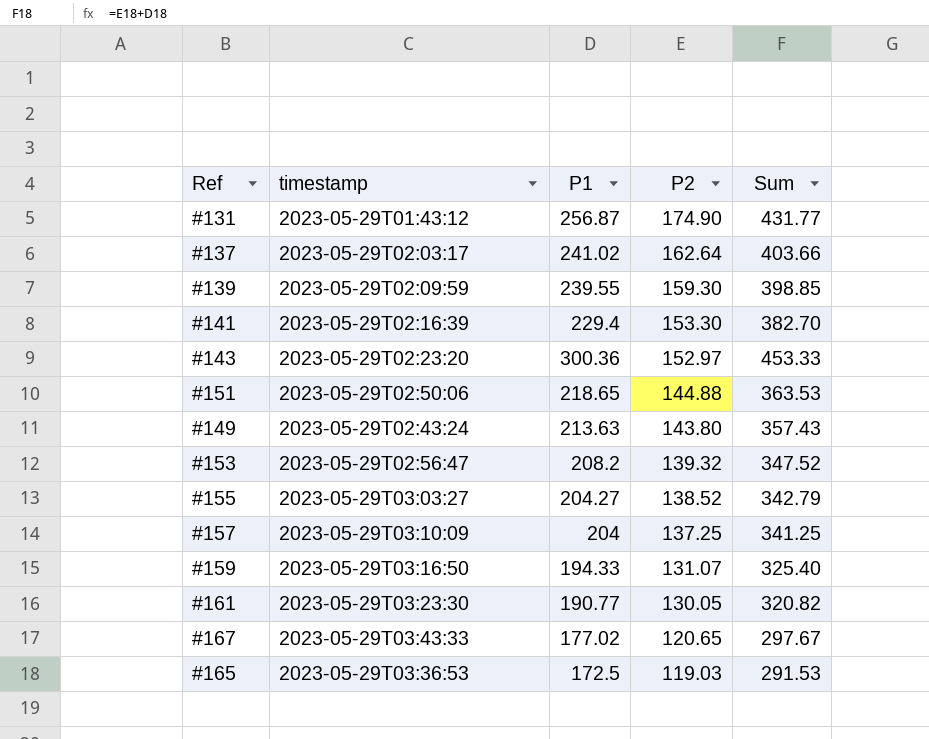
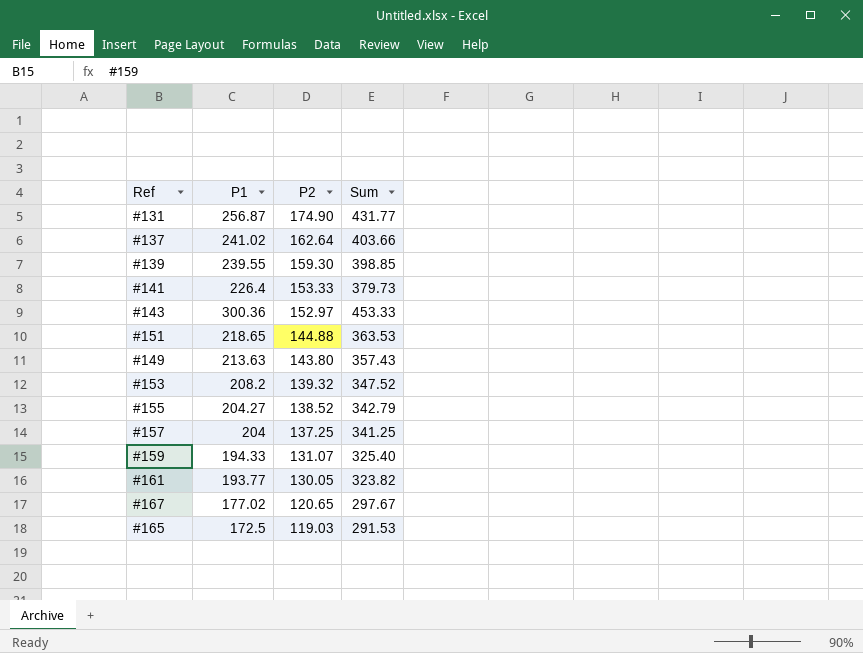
column timestamp | position: 2 -> none
#141 | P1: 229.4 -> 226.4
#141 | P2: 153.30 -> 153.33
#141 | Sum: 382.70 -> 379.73
#161 | P1: 190.77 -> 193.77
#161 | Sum: 320.82 -> 323.82

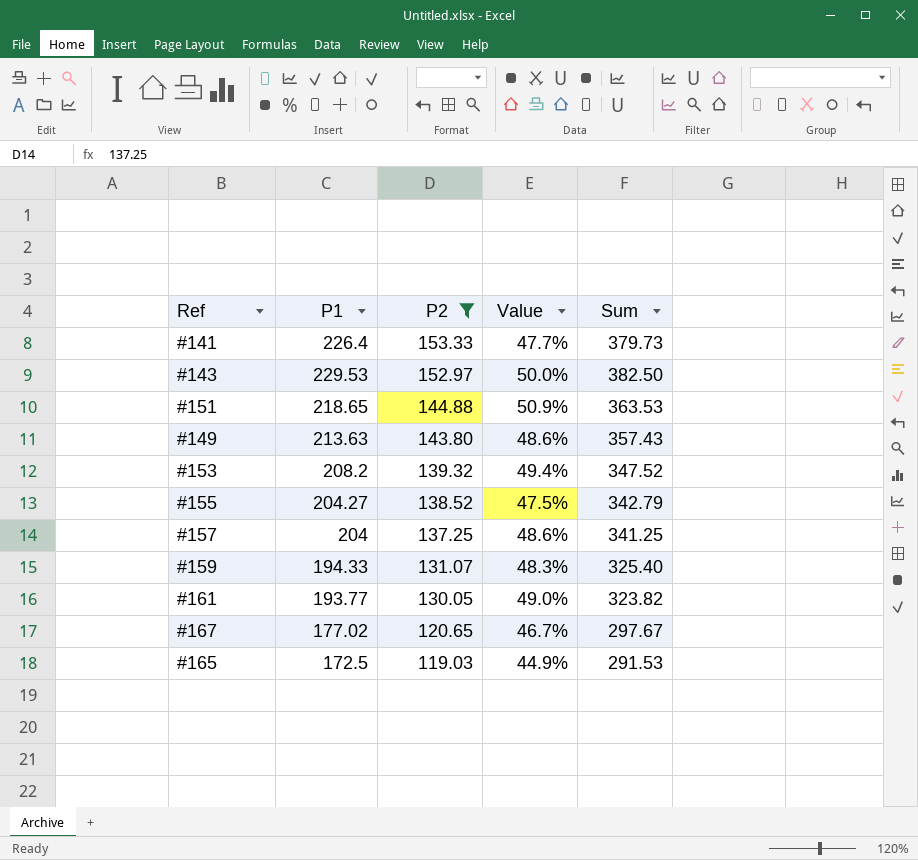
filter: none -> P2 <= 153.33
column Value | formula: none -> ([P1] - [P2]) / [P2]
#143 | P1: 300.36 -> 229.53
#143 | Sum: 453.33 -> 382.50

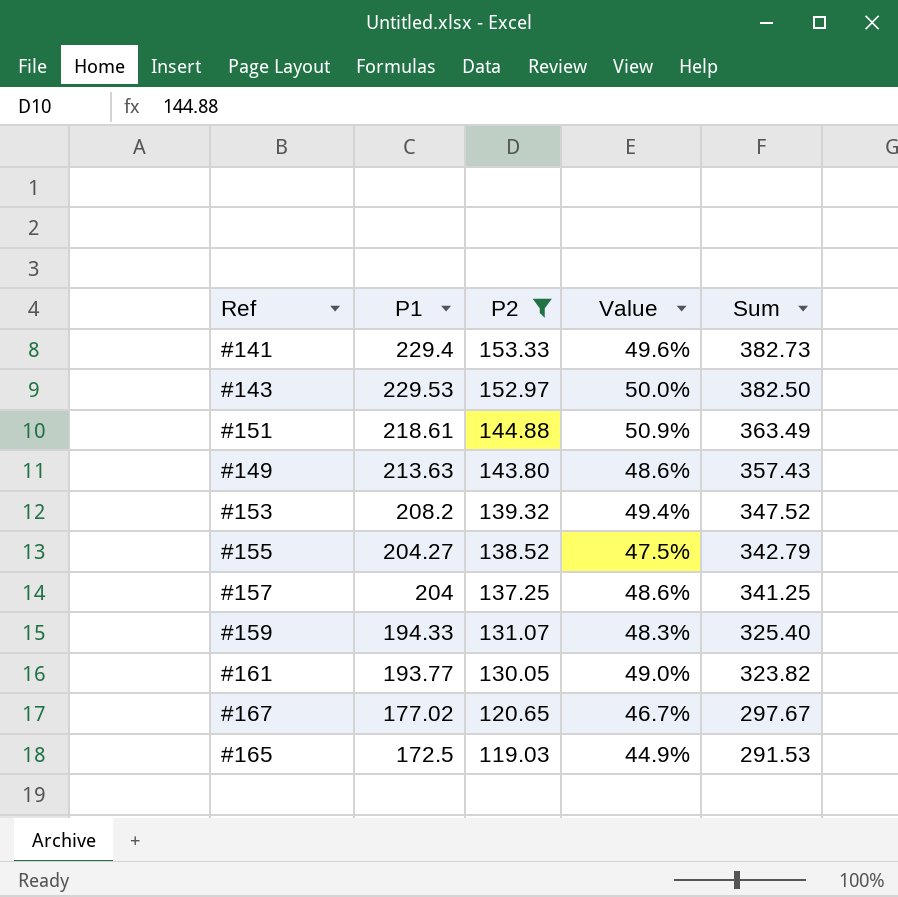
#141 | P1: 226.4 -> 229.4
#141 | Value: 47.7% -> 49.6%
#141 | Sum: 379.73 -> 382.73
#151 | P1: 218.65 -> 218.61
#151 | Sum: 363.53 -> 363.49

